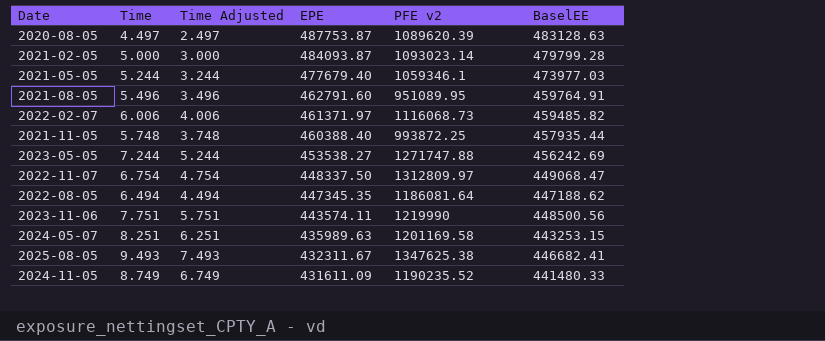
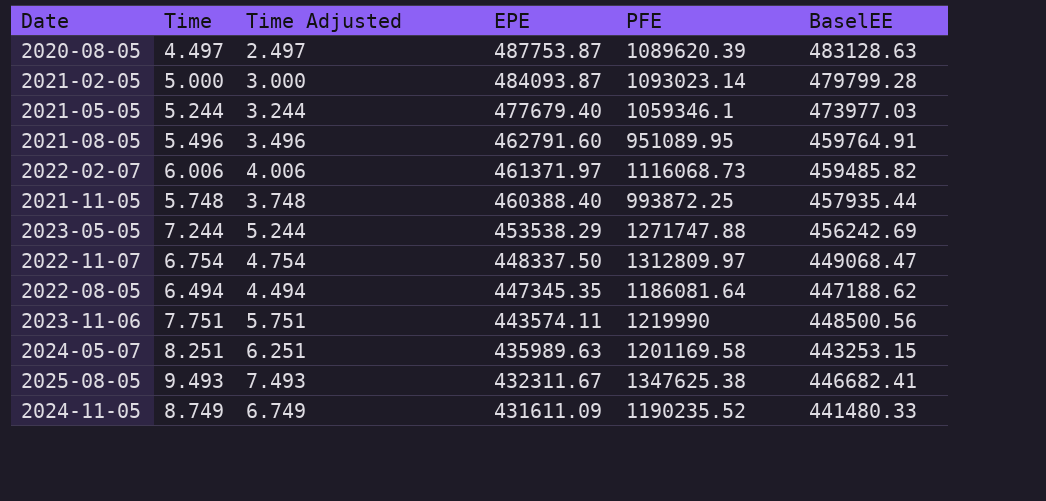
column name: PFE v2 -> PFE
2023-05-05 | EPE: 453538.27 -> 453538.29

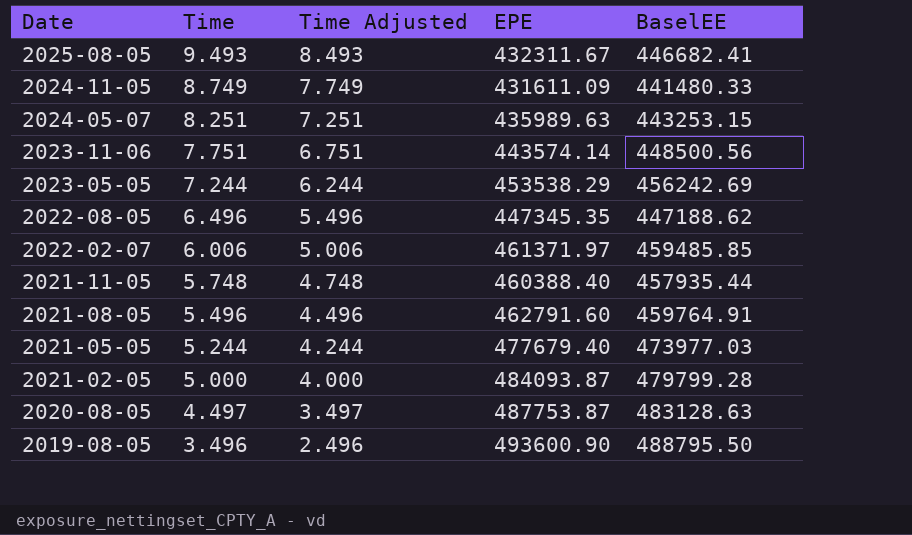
row order: EPE descending -> Date descending
column PFE | position: 5 -> none
column Time Adjusted | formula: [Time] - 2 -> [Time] - 1
row 2022-11-07: 6.754 | 4.754 | 448337.50 | 1312809.97 | 449068.47 -> none
2023-11-06 | EPE: 443574.11 -> 443574.14
2022-08-05 | Time: 6.494 -> 6.496
2022-02-07 | BaselEE: 459485.82 -> 459485.85
row 2019-08-05: none -> 3.496 | 2.496 | 493600.90 | 488795.50

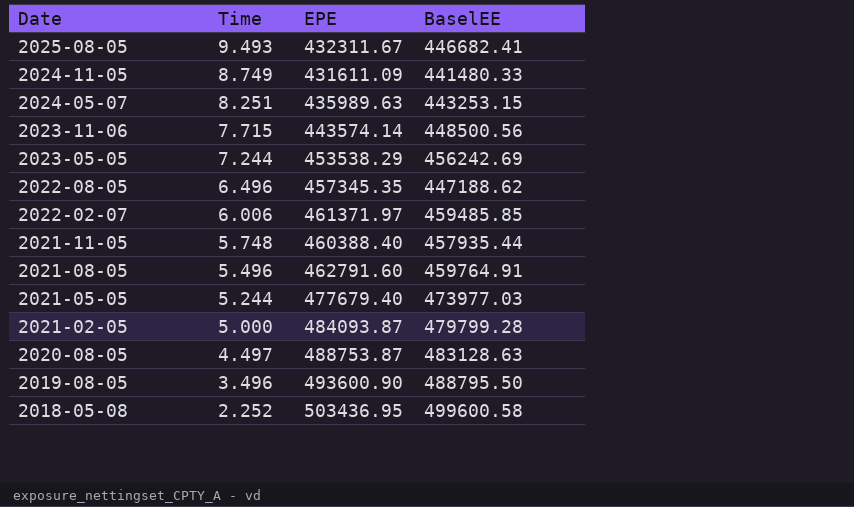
column Time Adjusted | formula: [Time] - 1 -> none
2023-11-06 | Time: 7.751 -> 7.715
2022-08-05 | EPE: 447345.35 -> 457345.35
2020-08-05 | EPE: 487753.87 -> 488753.87
row 2018-05-08: none -> 2.252 | 503436.95 | 499600.58

